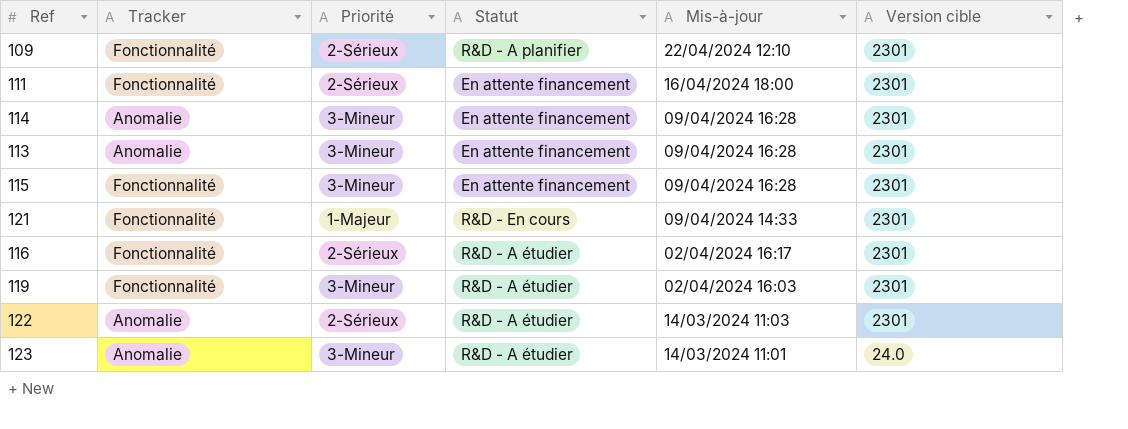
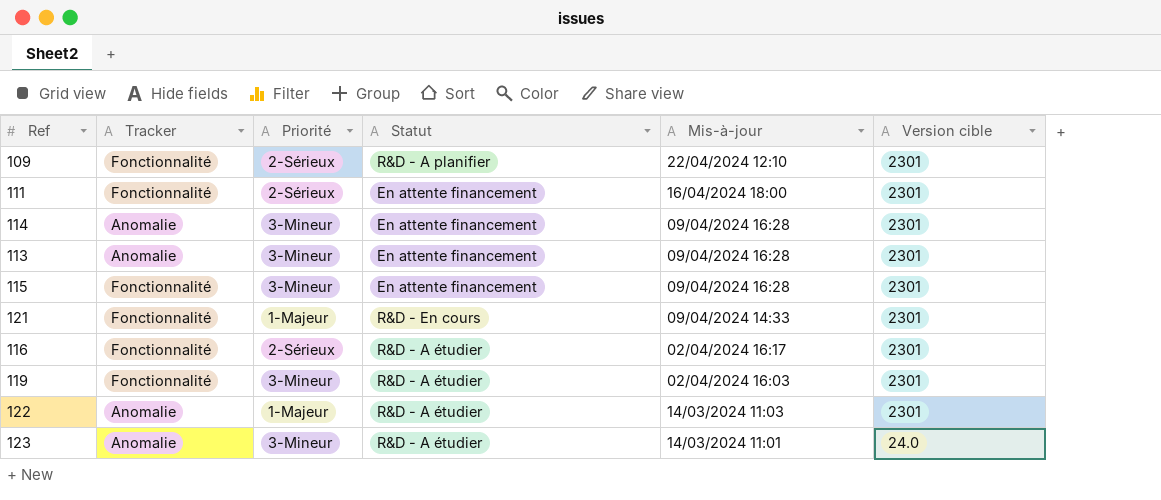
122 | Priorité: 2-Sérieux -> 1-Majeur

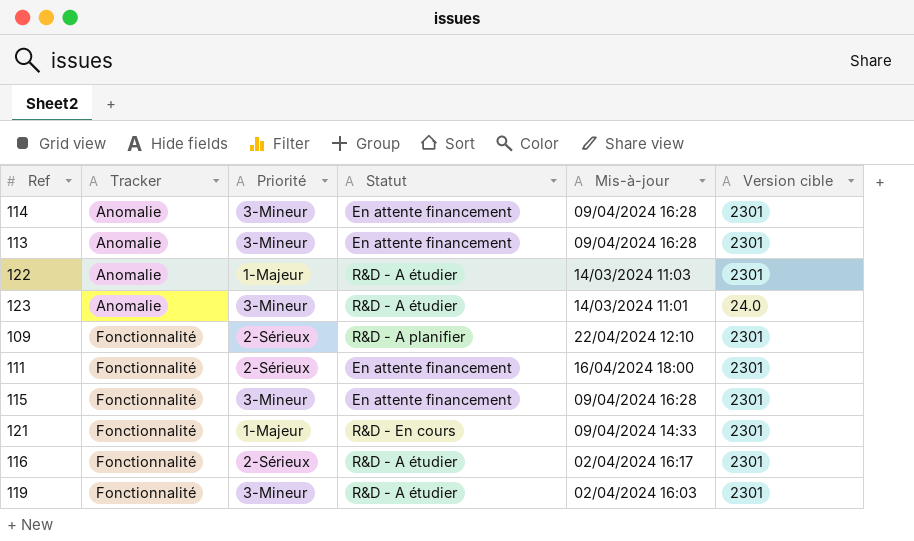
row order: Mis-à-jour descending -> Tracker ascending

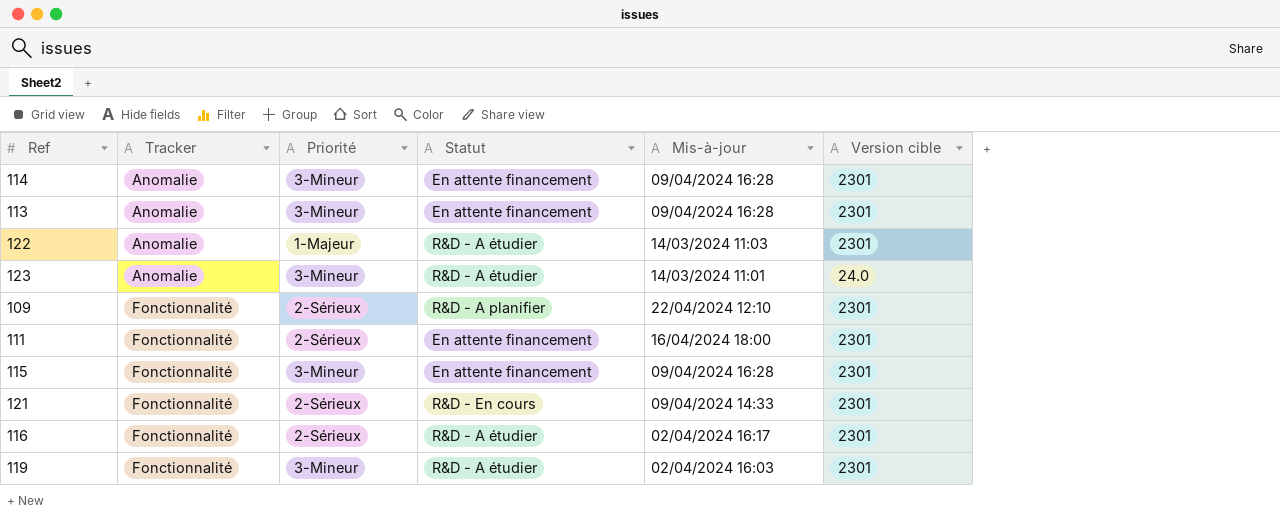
121 | Priorité: 1-Majeur -> 2-Sérieux

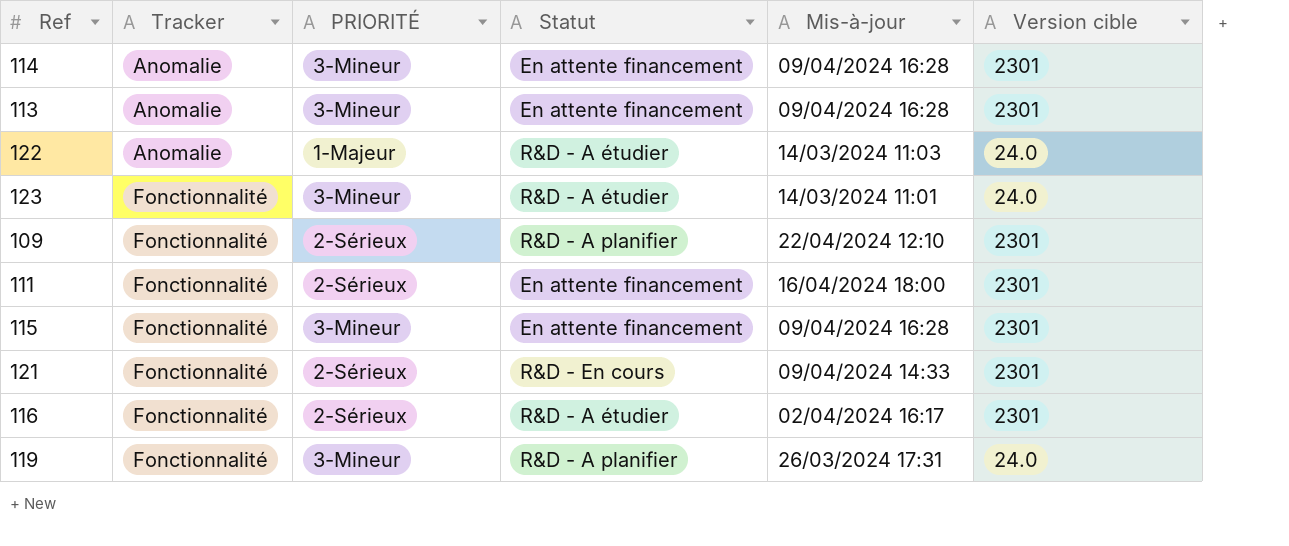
column name: Priorité -> PRIORITÉ
122 | Version cible: 2301 -> 24.0
123 | Tracker: Anomalie -> Fonctionnalité
119 | Statut: R&D - A étudier -> R&D - A planifier
119 | Mis-à-jour: 02/04/2024 16:03 -> 26/03/2024 17:31
119 | Version cible: 2301 -> 24.0

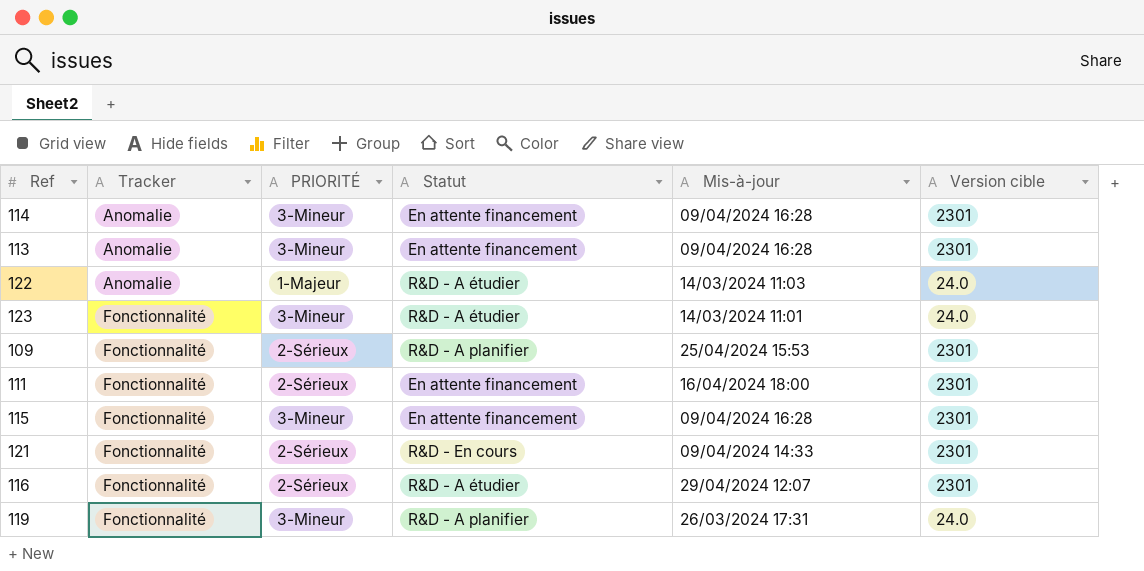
109 | Mis-à-jour: 22/04/2024 12:10 -> 25/04/2024 15:53
116 | Mis-à-jour: 02/04/2024 16:17 -> 29/04/2024 12:07

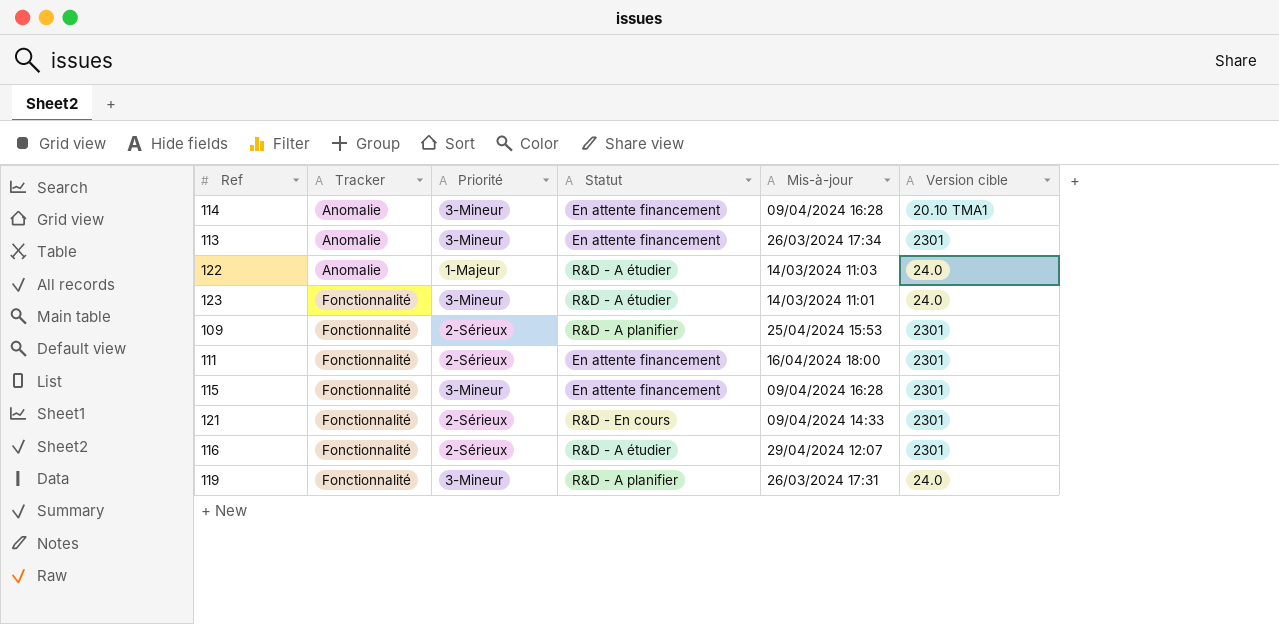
column name: PRIORITÉ -> Priorité
114 | Version cible: 2301 -> 20.10 TMA1
113 | Mis-à-jour: 09/04/2024 16:28 -> 26/03/2024 17:34

